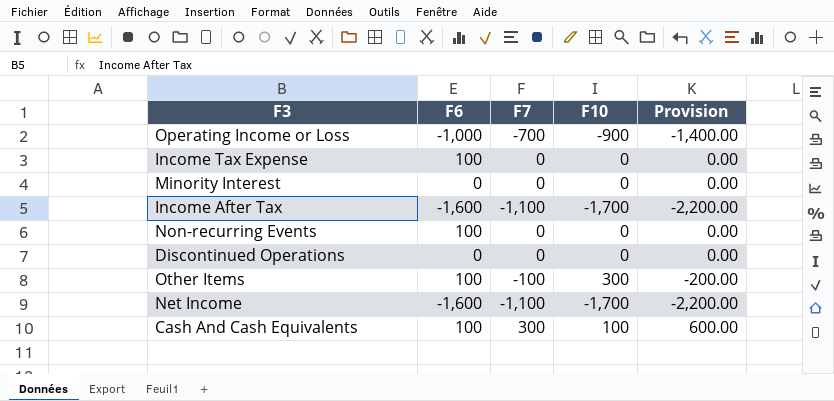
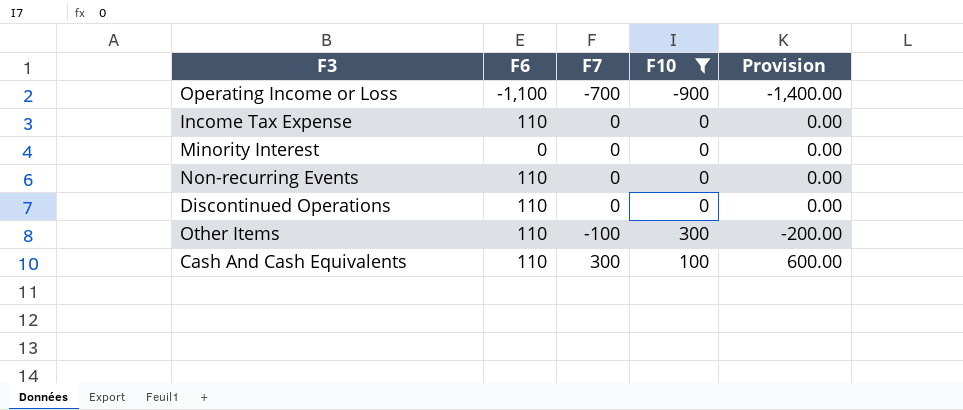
filter: none -> F10 != -1,700
Operating Income or Loss | F6: -1,000 -> -1,100
Income Tax Expense | F6: 100 -> 110
Non-recurring Events | F6: 100 -> 110
Discontinued Operations | F6: 0 -> 110
Other Items | F6: 100 -> 110
Cash And Cash Equivalents | F6: 100 -> 110

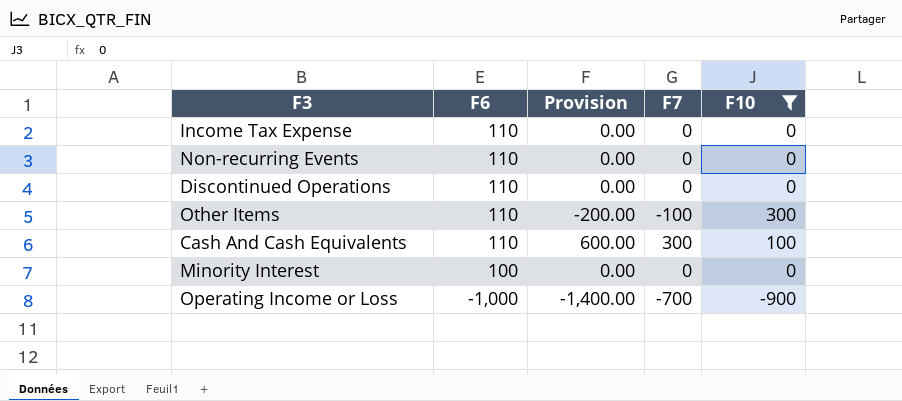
row order: none -> F6 descending
column Provision | position: 5 -> 3
Minority Interest | F6: 0 -> 100
Operating Income or Loss | F6: -1,100 -> -1,000

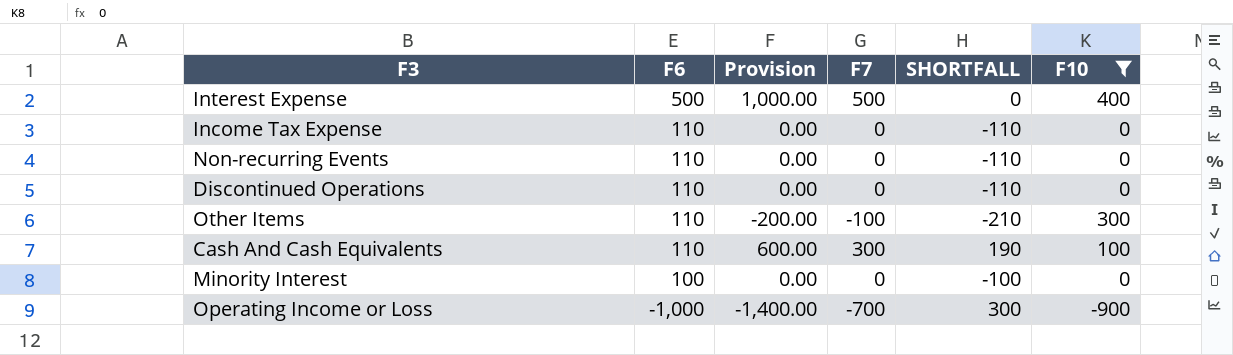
column SHORTFALL | formula: none -> [F7] - [F6]
row Interest Expense: none -> 500 | 1,000.00 | 500 | 0 | 400

